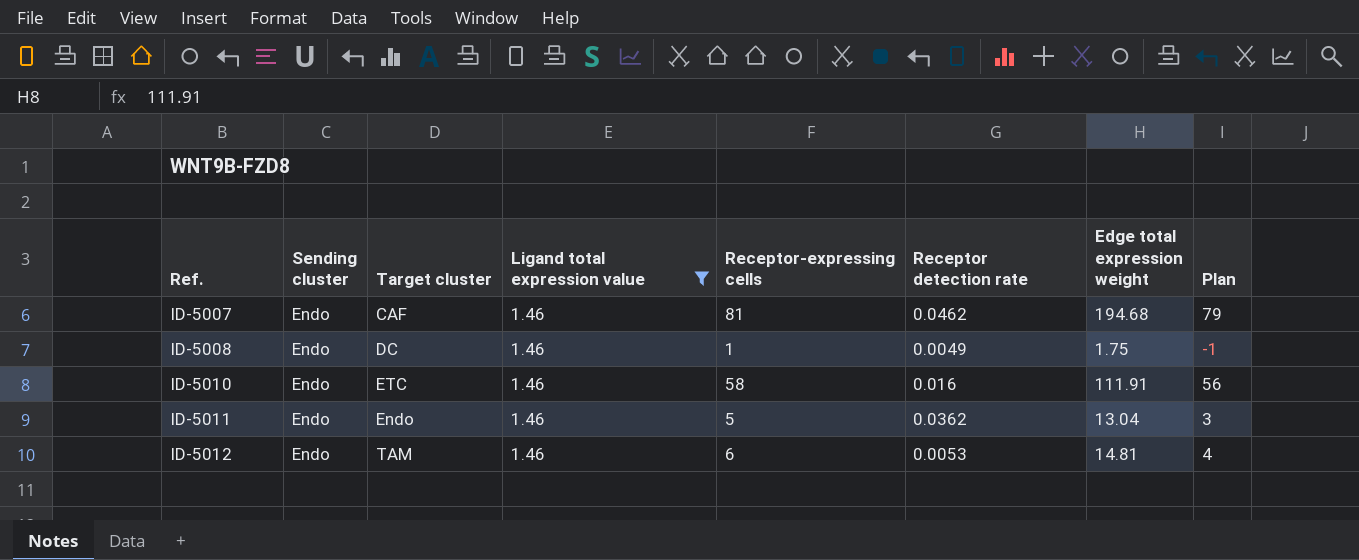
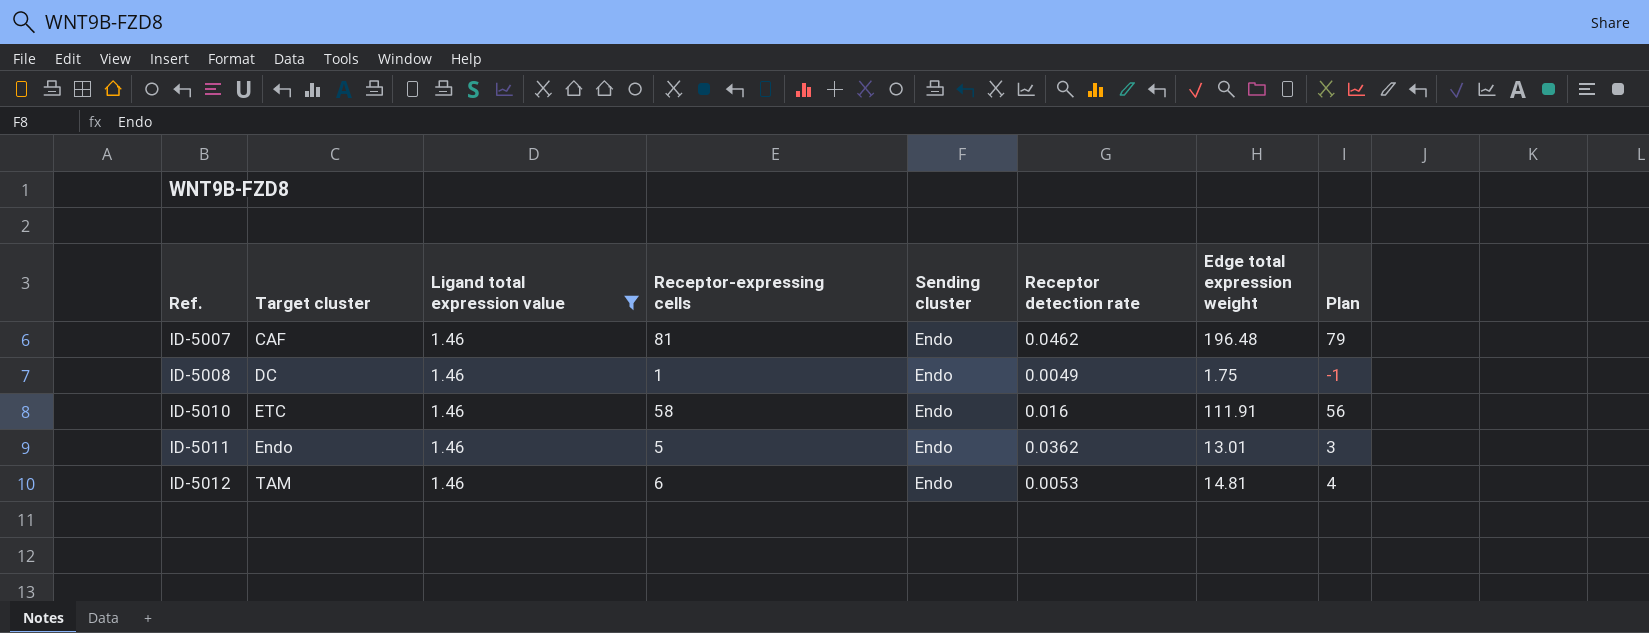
column Sending cluster | position: 2 -> 5
ID-5007 | Edge total expression weight: 194.68 -> 196.48
ID-5011 | Edge total expression weight: 13.04 -> 13.01

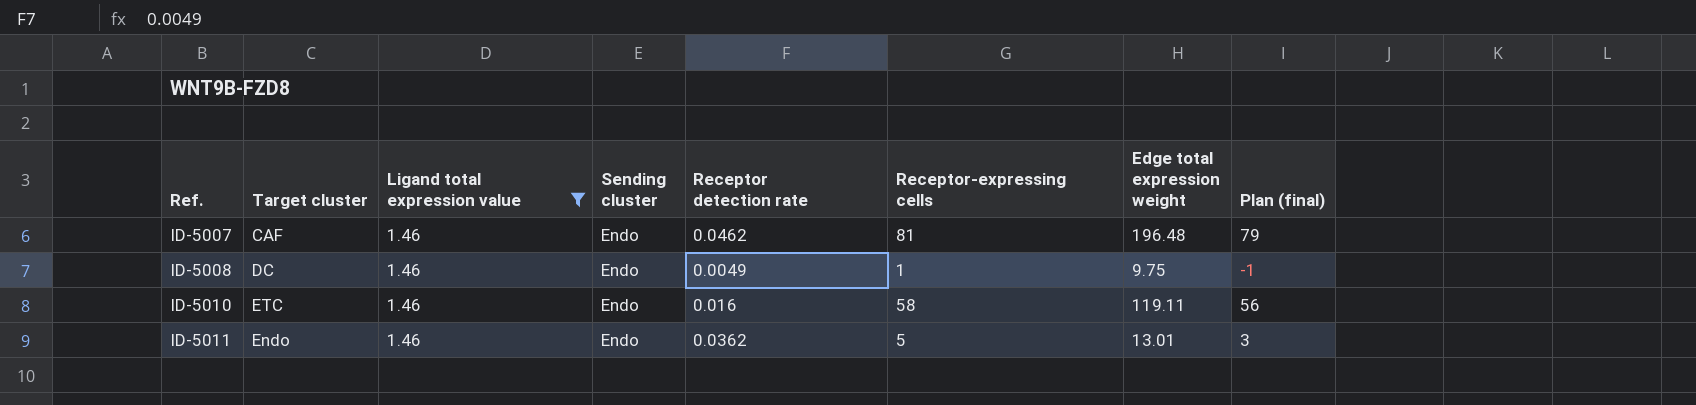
column Receptor-expressing cells | position: 4 -> 6
column name: Plan -> Plan (final)
row ID-5012: TAM | 1.46 | 6 | Endo | 0.0053 | 14.81 | 4 -> none
ID-5008 | Edge total expression weight: 1.75 -> 9.75
ID-5010 | Edge total expression weight: 111.91 -> 119.11

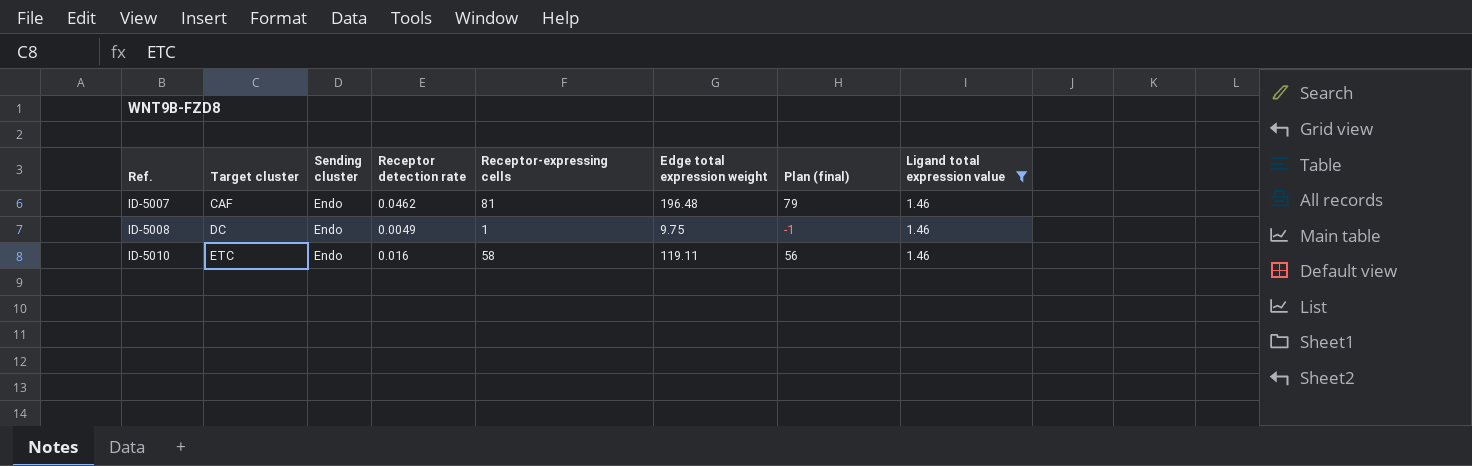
column Ligand total expression value | position: 3 -> 8
row ID-5011: Endo | 1.46 | Endo | 0.0362 | 5 | 13.01 | 3 -> none

